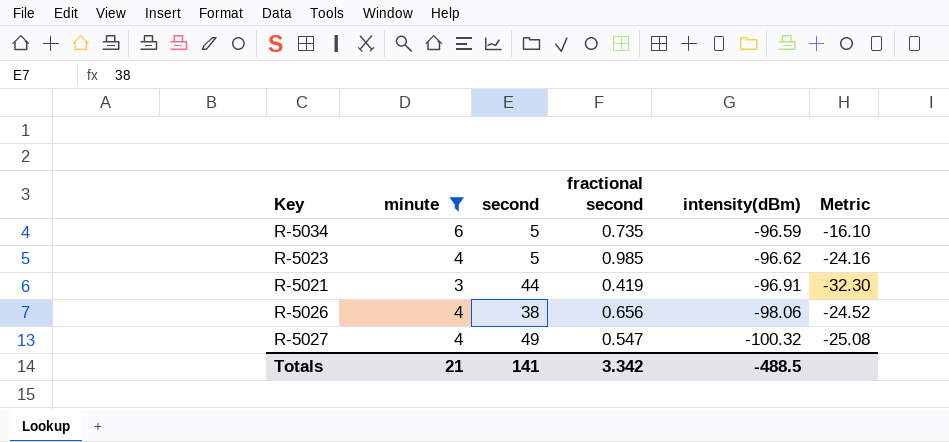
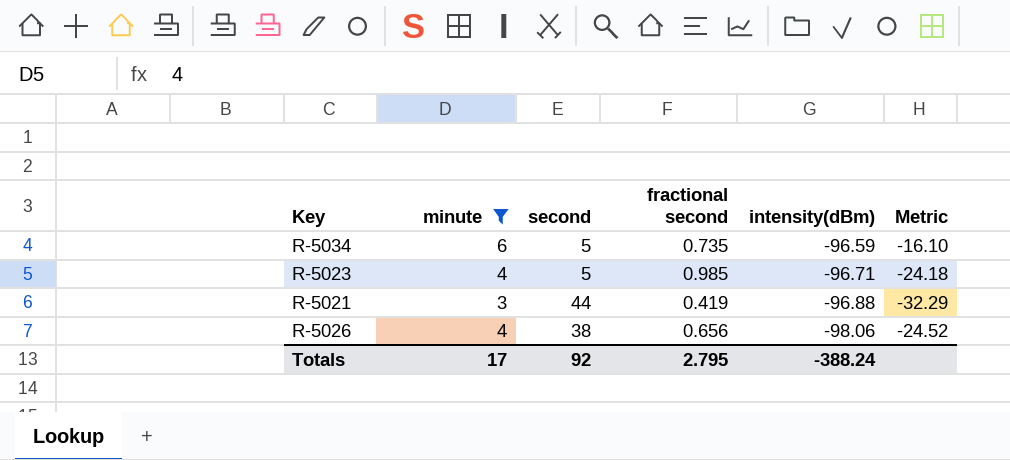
row R-5027: 4 | 49 | 0.547 | -100.32 | -25.08 -> none
R-5023 | intensity(dBm): -96.62 -> -96.71
R-5023 | Metric: -24.16 -> -24.18
R-5021 | intensity(dBm): -96.91 -> -96.88
R-5021 | Metric: -32.30 -> -32.29
Totals | minute: 21 -> 17
Totals | second: 141 -> 92
Totals | fractional second: 3.342 -> 2.795
Totals | intensity(dBm): -488.5 -> -388.24

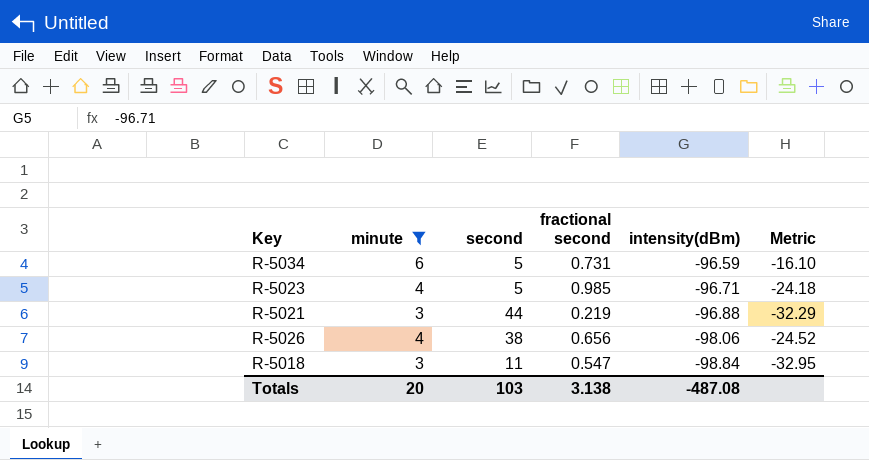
R-5034 | fractional second: 0.735 -> 0.731
R-5021 | fractional second: 0.419 -> 0.219
row R-5018: none -> 3 | 11 | 0.547 | -98.84 | -32.95
Totals | minute: 17 -> 20
Totals | second: 92 -> 103
Totals | fractional second: 2.795 -> 3.138
Totals | intensity(dBm): -388.24 -> -487.08

